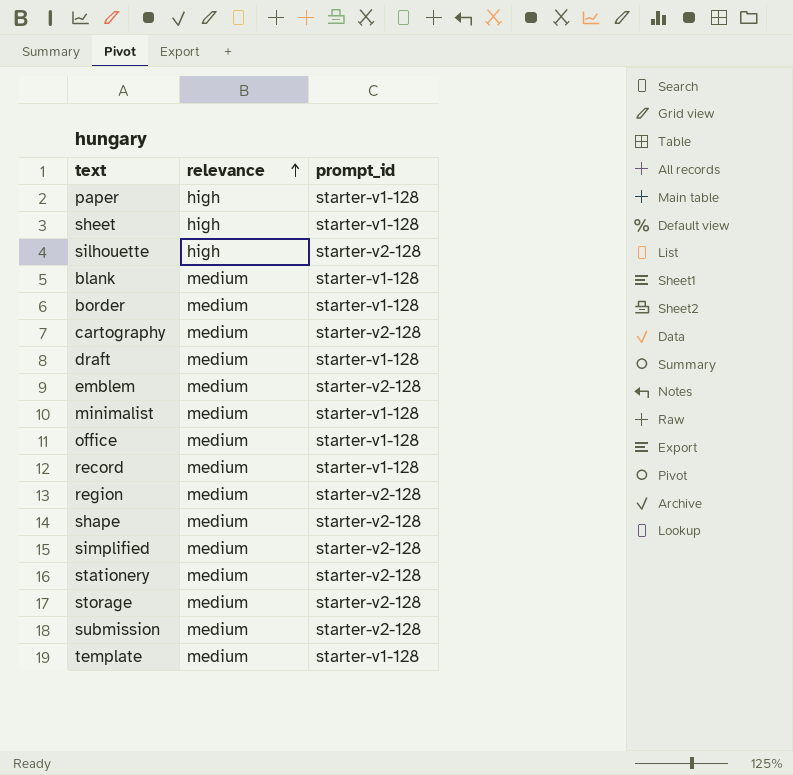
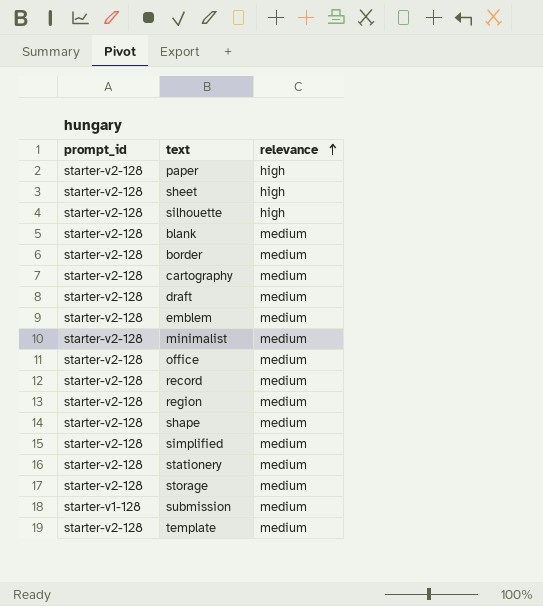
column prompt_id | position: 3 -> 1
paper | prompt_id: starter-v1-128 -> starter-v2-128
sheet | prompt_id: starter-v1-128 -> starter-v2-128
blank | prompt_id: starter-v1-128 -> starter-v2-128
border | prompt_id: starter-v1-128 -> starter-v2-128
draft | prompt_id: starter-v1-128 -> starter-v2-128
minimalist | prompt_id: starter-v1-128 -> starter-v2-128
office | prompt_id: starter-v1-128 -> starter-v2-128
record | prompt_id: starter-v1-128 -> starter-v2-128
submission | prompt_id: starter-v2-128 -> starter-v1-128
template | prompt_id: starter-v1-128 -> starter-v2-128

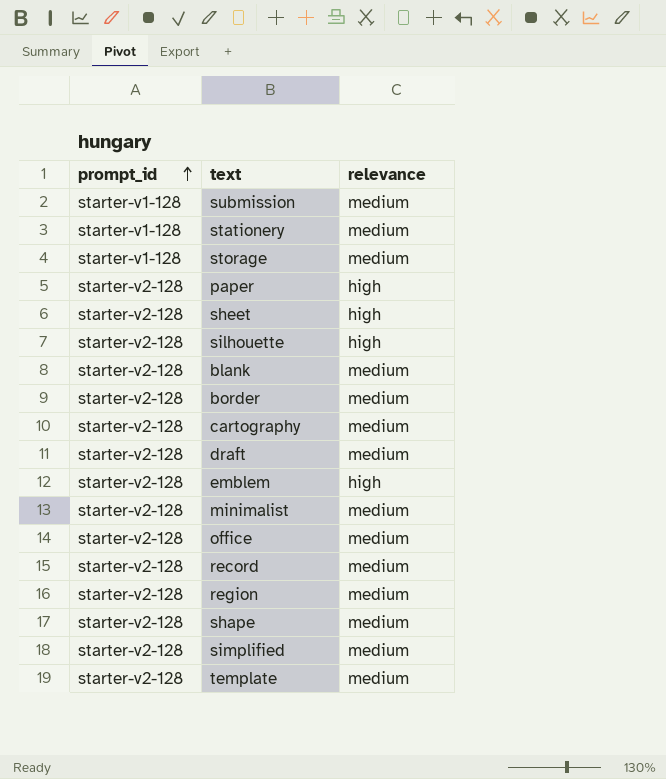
row order: relevance ascending -> prompt_id ascending
stationery | prompt_id: starter-v2-128 -> starter-v1-128
storage | prompt_id: starter-v2-128 -> starter-v1-128
emblem | relevance: medium -> high

